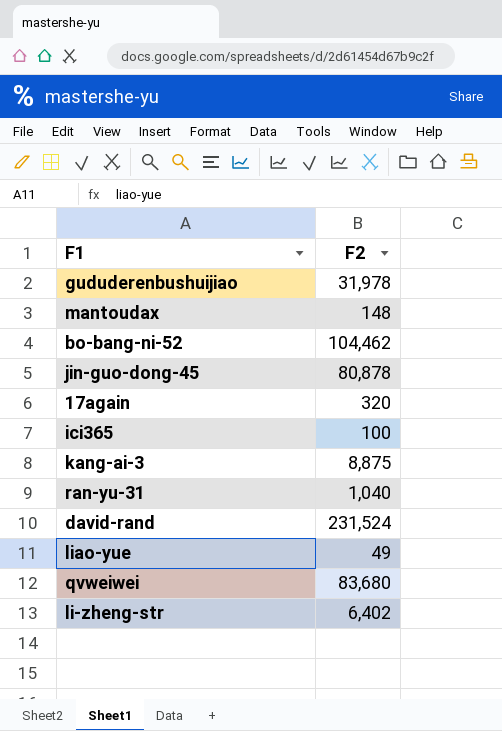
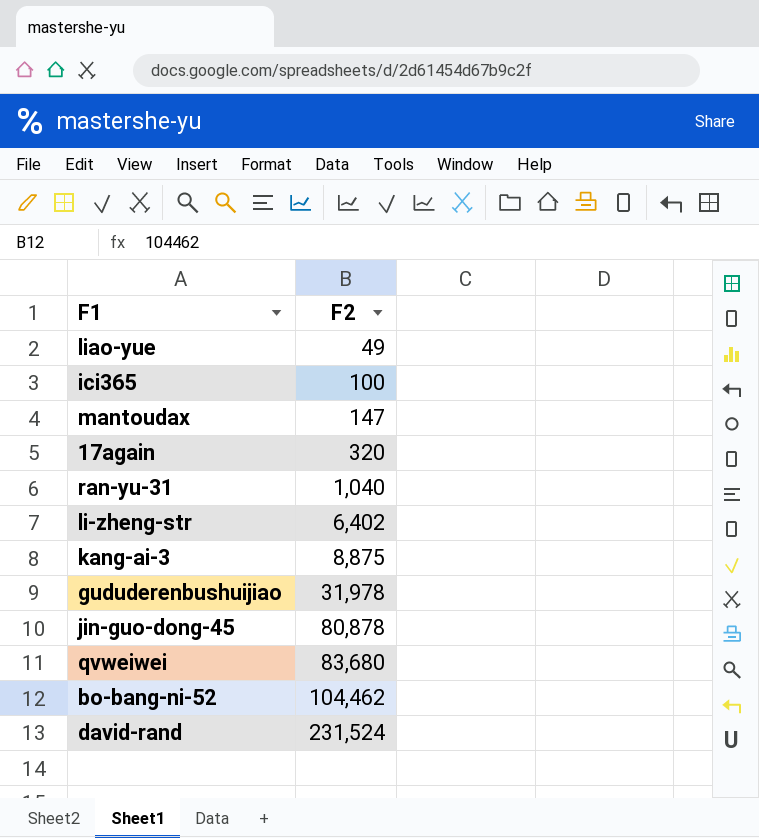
row order: none -> F2 ascending
mantoudax | F2: 148 -> 147

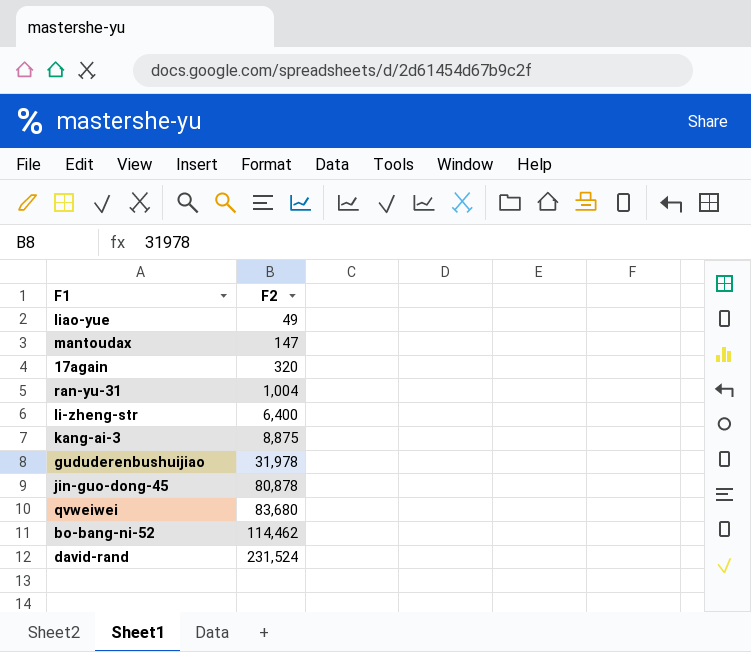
row ici365: 100 -> none
ran-yu-31 | F2: 1,040 -> 1,004
li-zheng-str | F2: 6,402 -> 6,400
bo-bang-ni-52 | F2: 104,462 -> 114,462

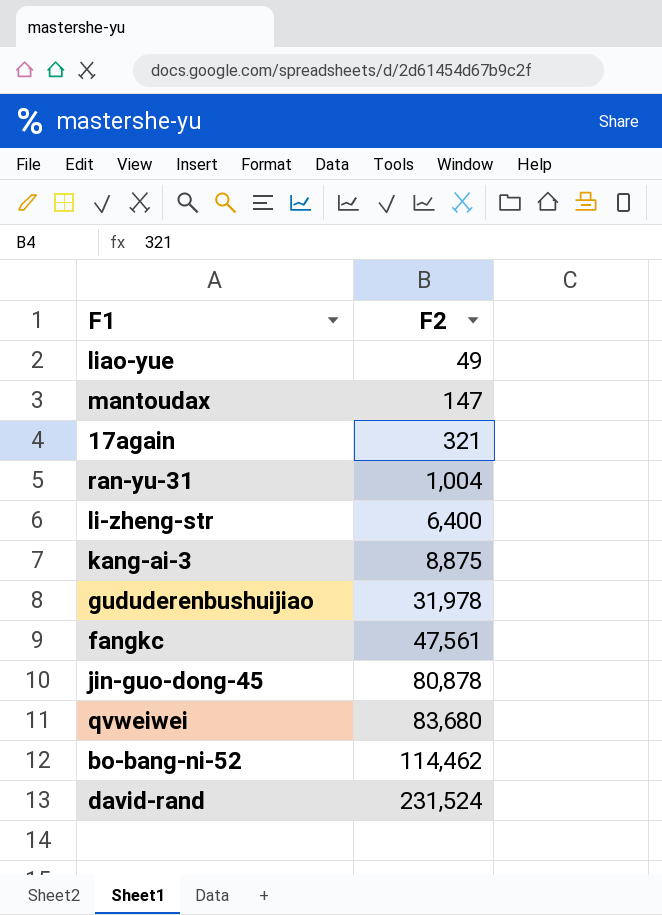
17again | F2: 320 -> 321
row fangkc: none -> 47,561

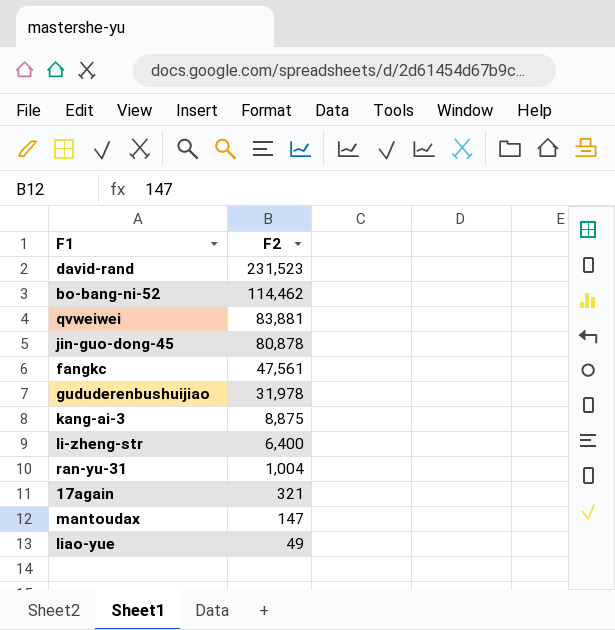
row order: F2 ascending -> F2 descending
david-rand | F2: 231,524 -> 231,523
qvweiwei | F2: 83,680 -> 83,881

